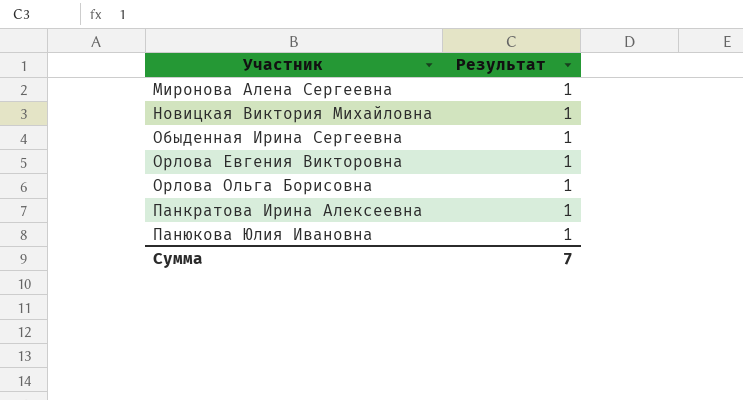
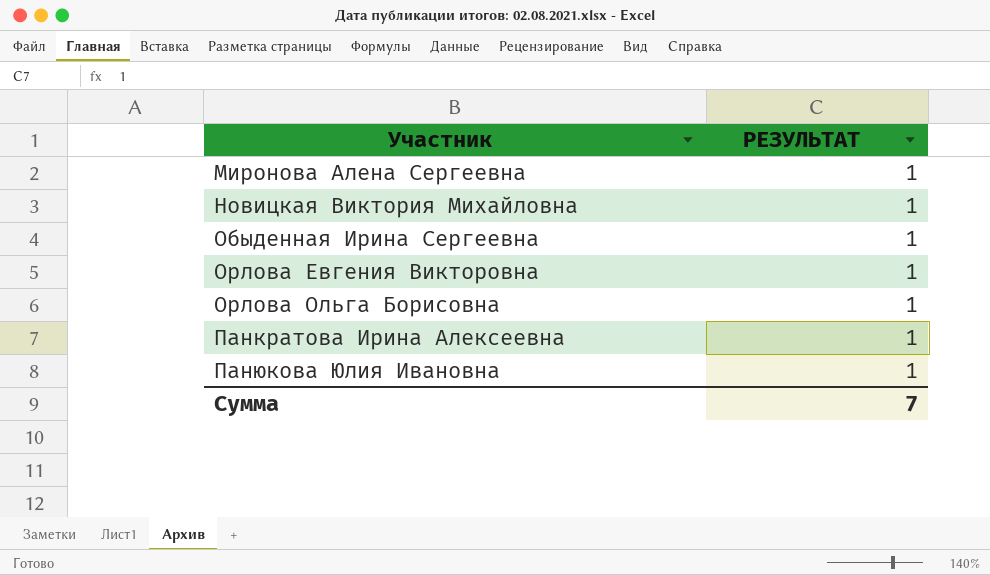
column name: Результат -> РЕЗУЛЬТАТ

